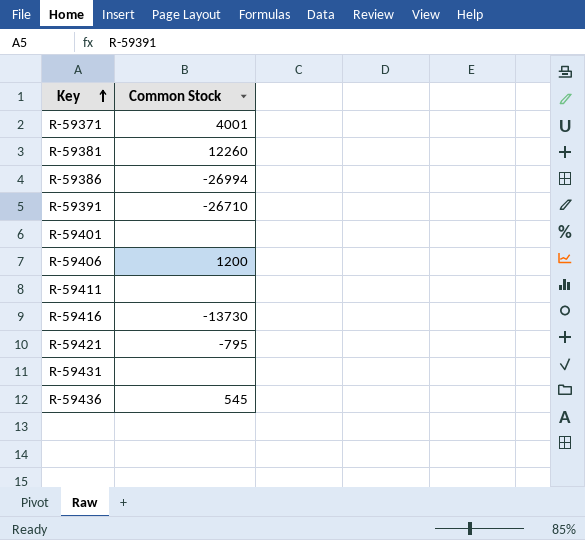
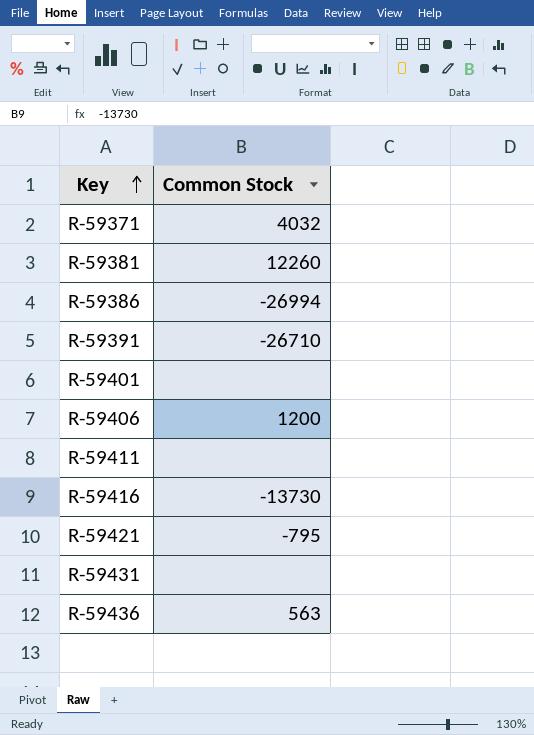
R-59371 | Common Stock: 4001 -> 4032
R-59436 | Common Stock: 545 -> 563

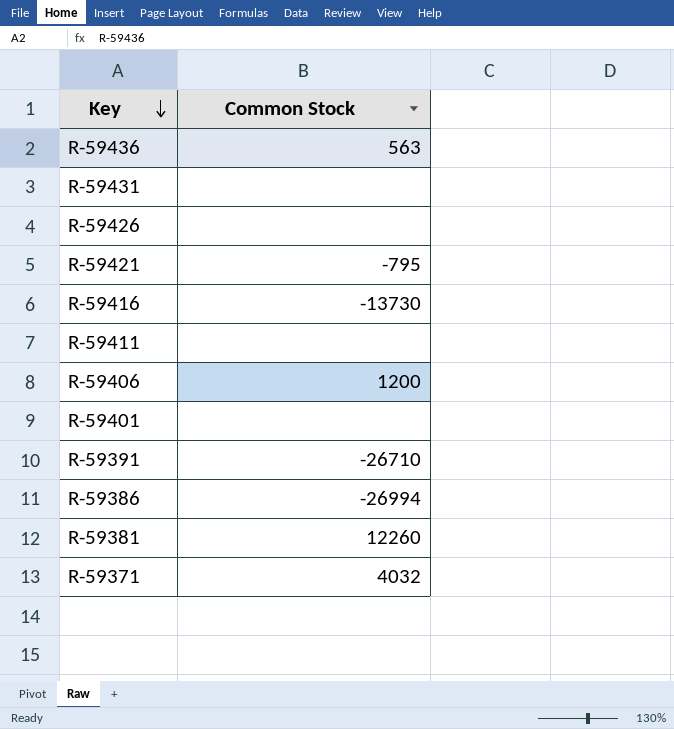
row order: Key ascending -> Key descending
row R-59426: none -> none

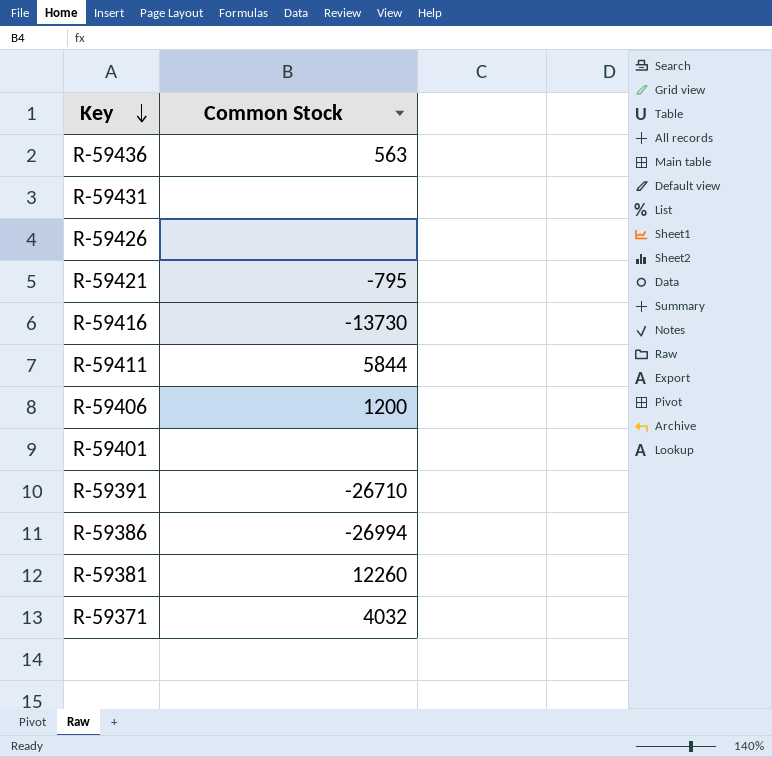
R-59411 | Common Stock: none -> 5844

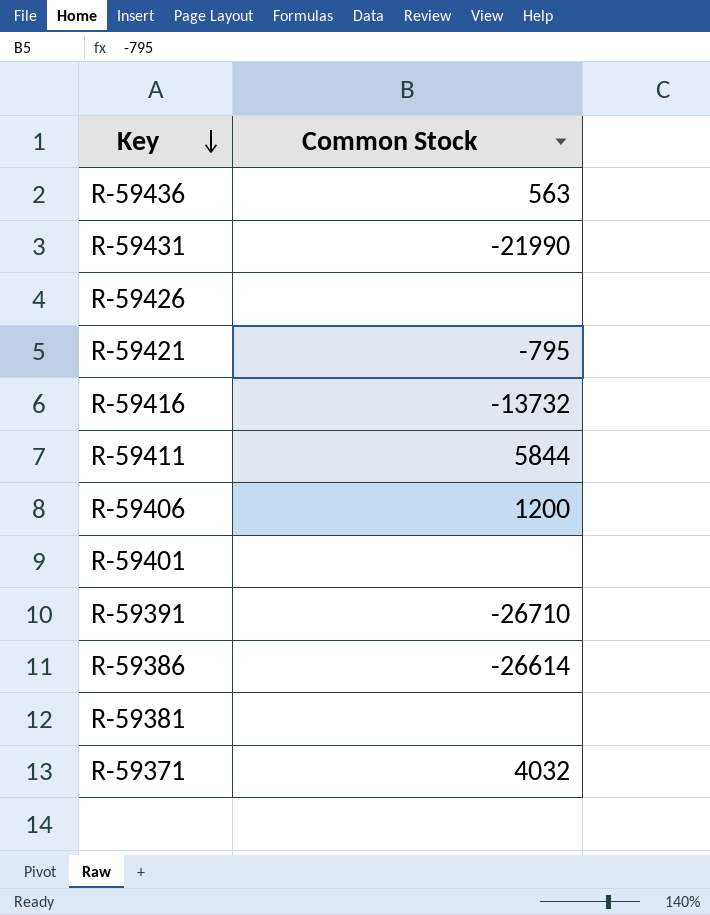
R-59431 | Common Stock: none -> -21990
R-59416 | Common Stock: -13730 -> -13732
R-59386 | Common Stock: -26994 -> -26614
R-59381 | Common Stock: 12260 -> none

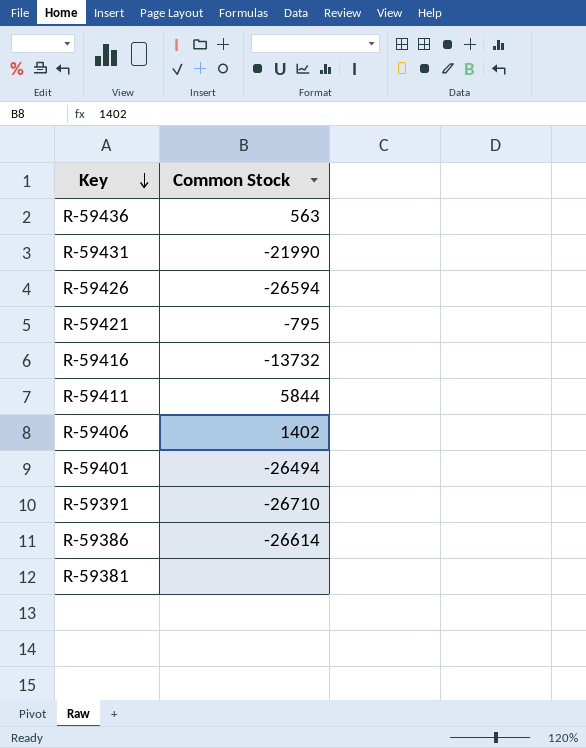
row R-59371: 4032 -> none
R-59426 | Common Stock: none -> -26594
R-59406 | Common Stock: 1200 -> 1402
R-59401 | Common Stock: none -> -26494

